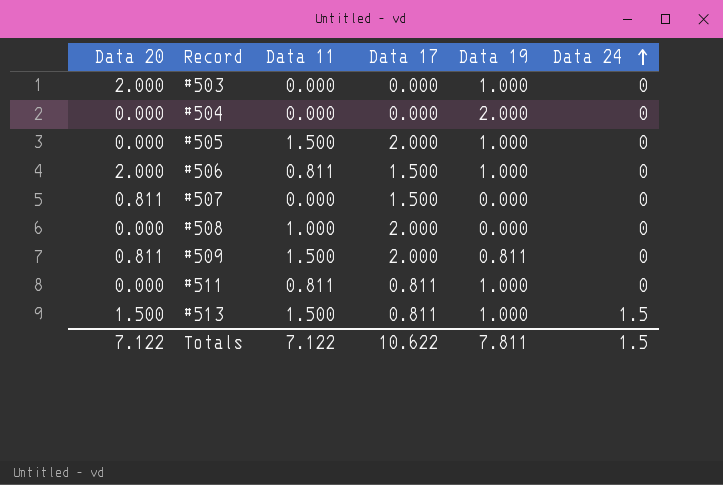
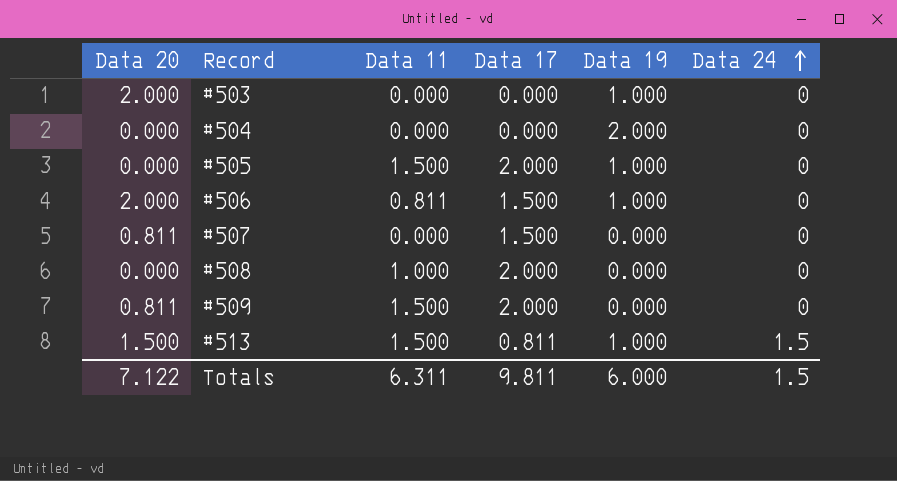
row #511: 0.000 | 0.811 | 0.811 | 1.000 | 0 -> none
#509 | Data 19: 0.811 -> 0.000
Totals | Data 11: 7.122 -> 6.311
Totals | Data 17: 10.622 -> 9.811
Totals | Data 19: 7.811 -> 6.000

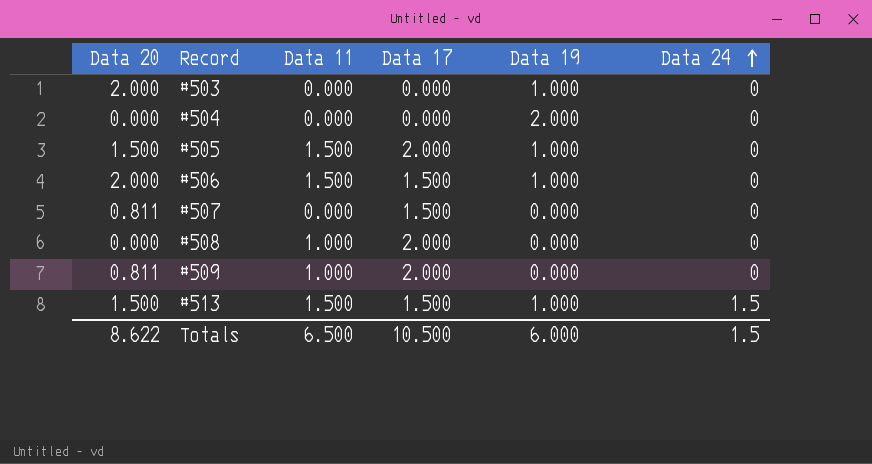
#505 | Data 20: 0.000 -> 1.500
#506 | Data 11: 0.811 -> 1.500
#509 | Data 11: 1.500 -> 1.000
#513 | Data 17: 0.811 -> 1.500
Totals | Data 20: 7.122 -> 8.622
Totals | Data 11: 6.311 -> 6.500
Totals | Data 17: 9.811 -> 10.500

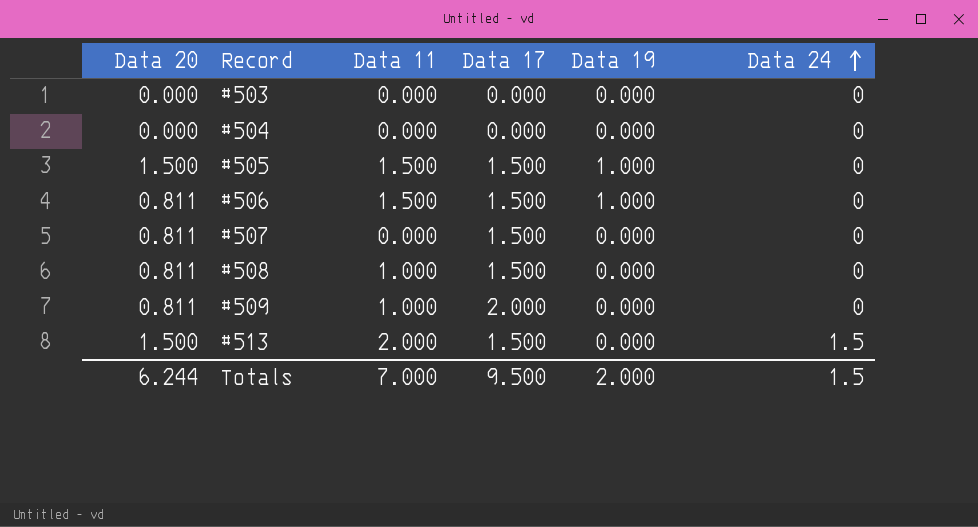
#503 | Data 20: 2.000 -> 0.000
#503 | Data 19: 1.000 -> 0.000
#504 | Data 19: 2.000 -> 0.000
#505 | Data 17: 2.000 -> 1.500
#506 | Data 20: 2.000 -> 0.811
#508 | Data 20: 0.000 -> 0.811
#508 | Data 17: 2.000 -> 1.500
#513 | Data 11: 1.500 -> 2.000
#513 | Data 19: 1.000 -> 0.000
Totals | Data 20: 8.622 -> 6.244
Totals | Data 11: 6.500 -> 7.000
Totals | Data 17: 10.500 -> 9.500
Totals | Data 19: 6.000 -> 2.000

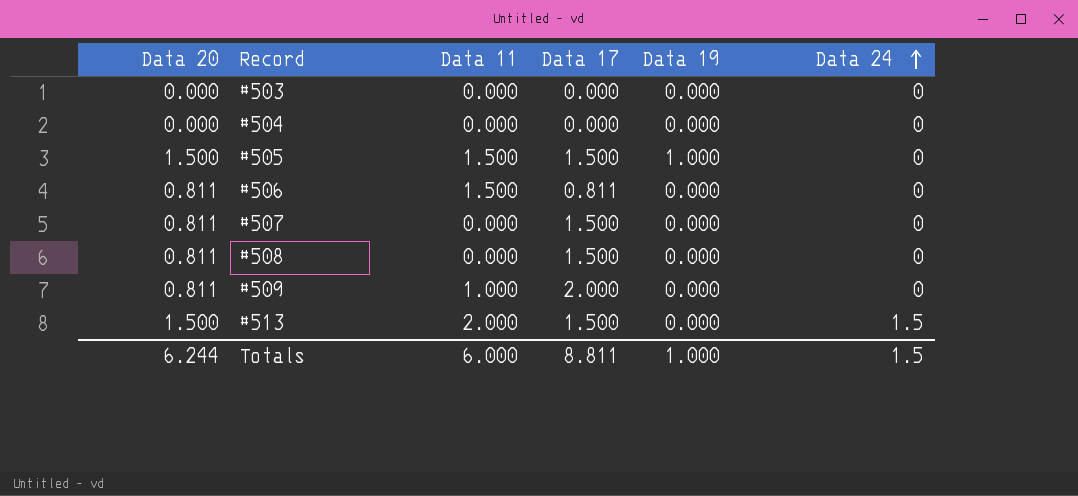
#506 | Data 17: 1.500 -> 0.811
#506 | Data 19: 1.000 -> 0.000
#508 | Data 11: 1.000 -> 0.000
Totals | Data 11: 7.000 -> 6.000
Totals | Data 17: 9.500 -> 8.811
Totals | Data 19: 2.000 -> 1.000

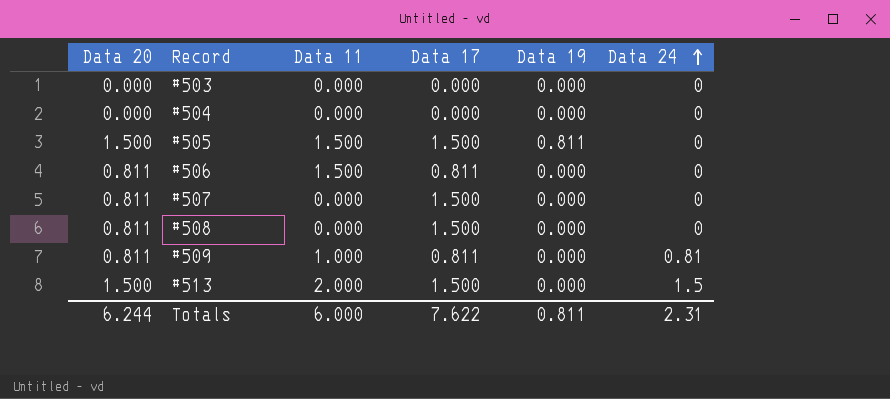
#505 | Data 19: 1.000 -> 0.811
#509 | Data 17: 2.000 -> 0.811
#509 | Data 24: 0 -> 0.81
Totals | Data 17: 8.811 -> 7.622
Totals | Data 19: 1.000 -> 0.811
Totals | Data 24: 1.5 -> 2.31

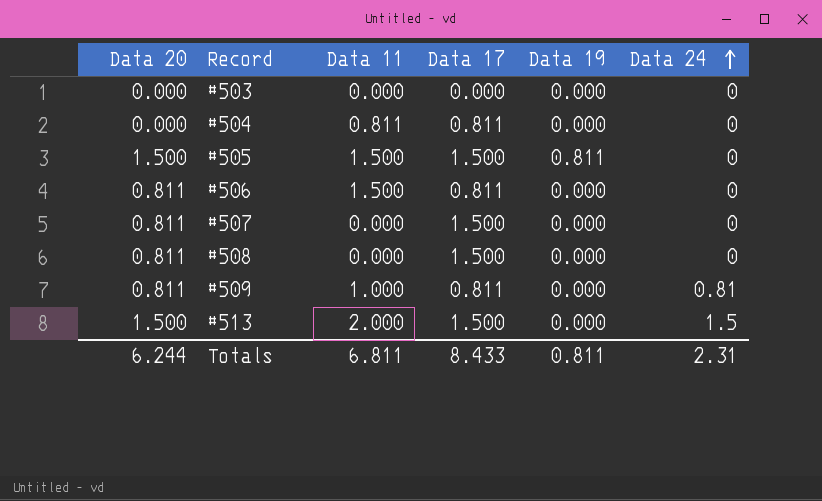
#504 | Data 11: 0.000 -> 0.811
#504 | Data 17: 0.000 -> 0.811
Totals | Data 11: 6.000 -> 6.811
Totals | Data 17: 7.622 -> 8.433

